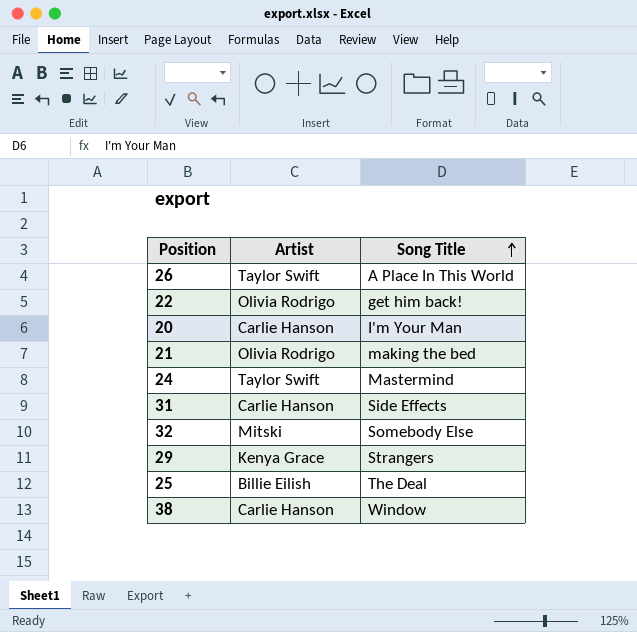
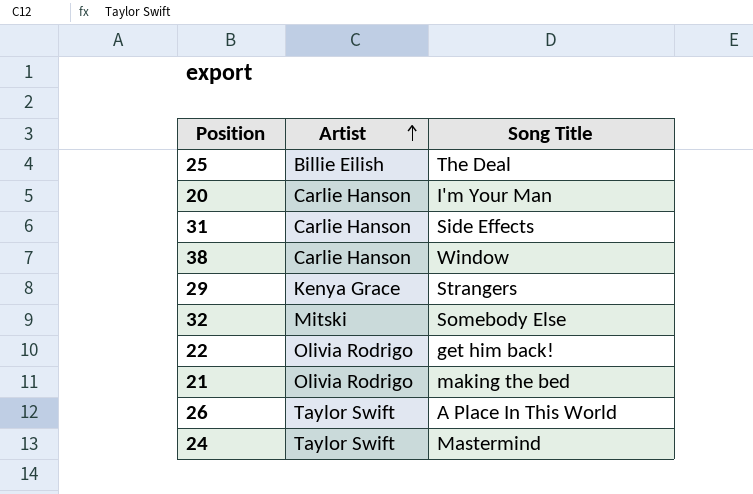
row order: Song Title ascending -> Artist ascending

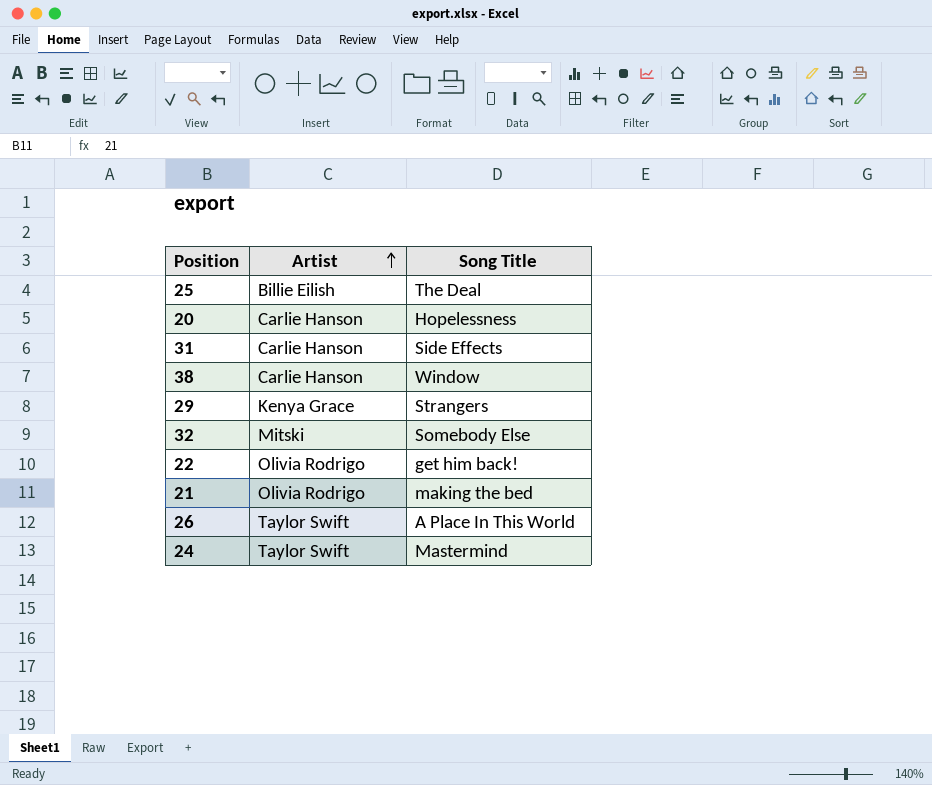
20 | Song Title: I'm Your Man -> Hopelessness

